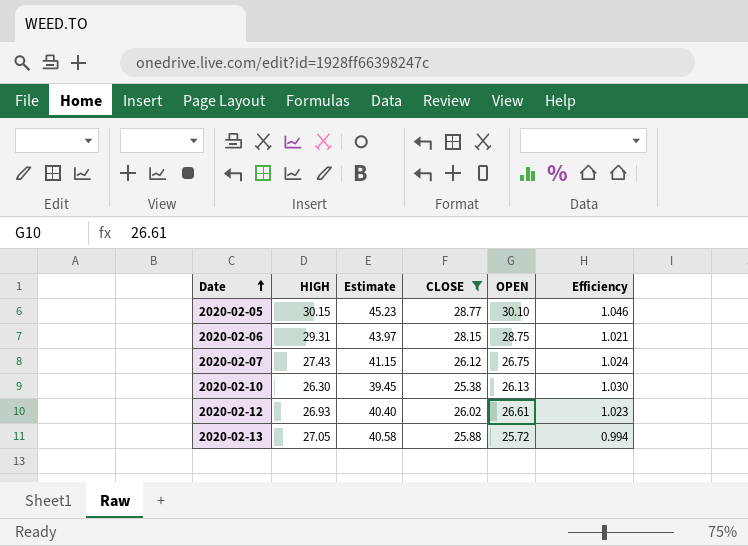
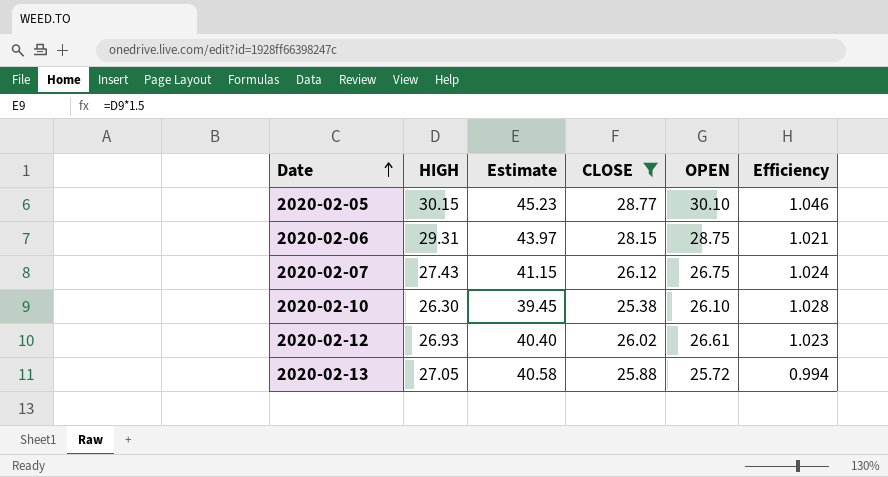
2020-02-10 | OPEN: 26.13 -> 26.10
2020-02-10 | Efficiency: 1.030 -> 1.028

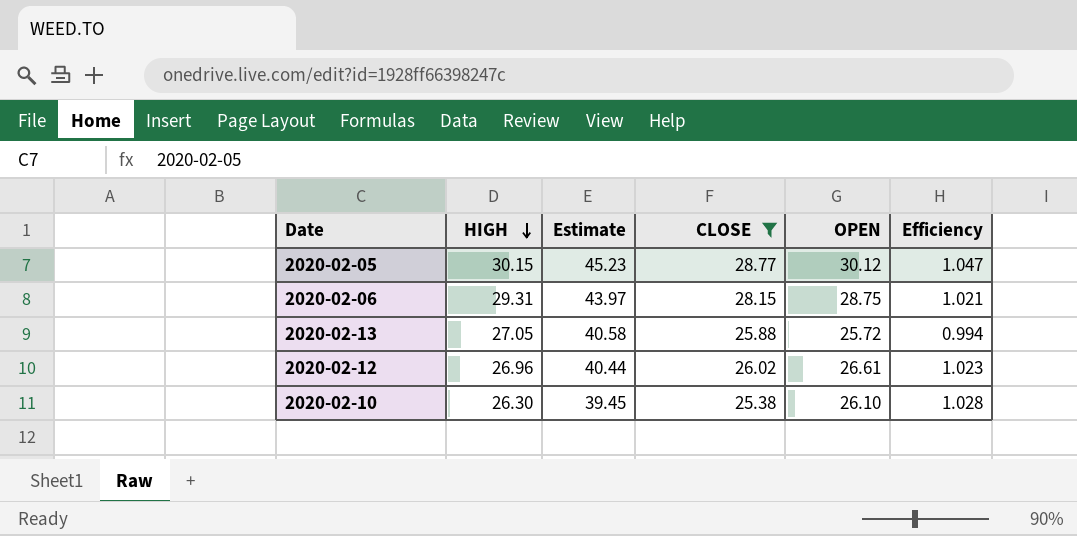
row order: Date ascending -> HIGH descending
row 2020-02-07: 27.43 | 41.15 | 26.12 | 26.75 | 1.024 -> none
2020-02-05 | OPEN: 30.10 -> 30.12
2020-02-05 | Efficiency: 1.046 -> 1.047
2020-02-12 | HIGH: 26.93 -> 26.96
2020-02-12 | Estimate: 40.40 -> 40.44

